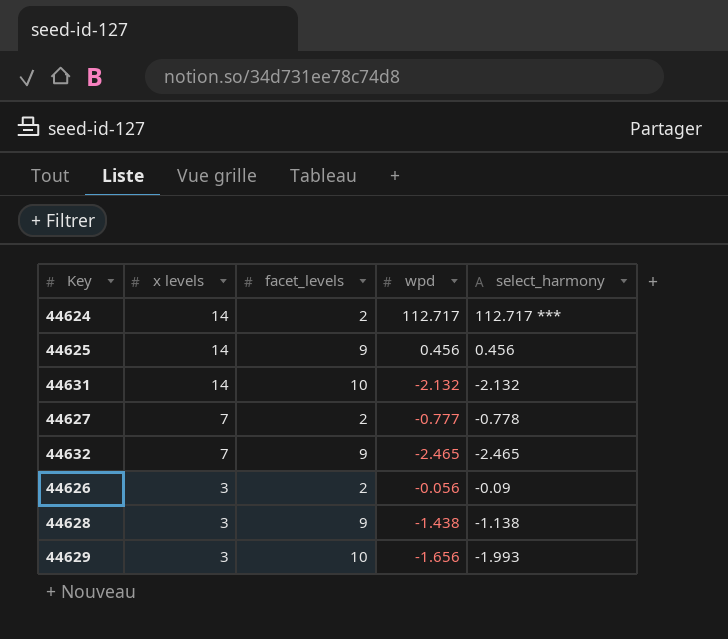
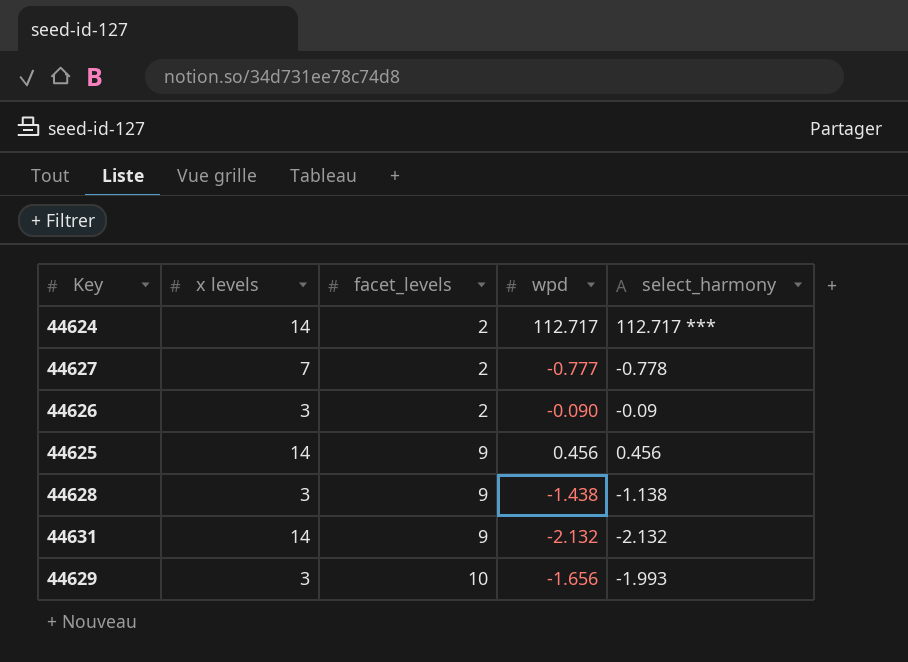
row order: x levels descending -> facet_levels ascending
row 44632: 7 | 9 | -2.465 | -2.465 -> none
44626 | wpd: -0.056 -> -0.090
44631 | facet_levels: 10 -> 9

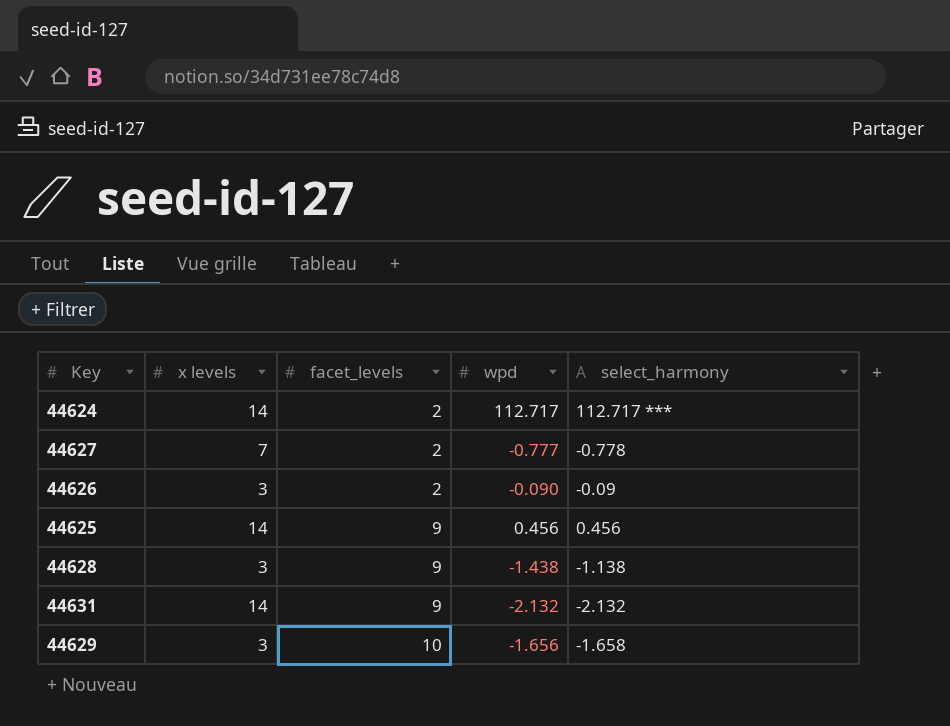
44629 | select_harmony: -1.993 -> -1.658

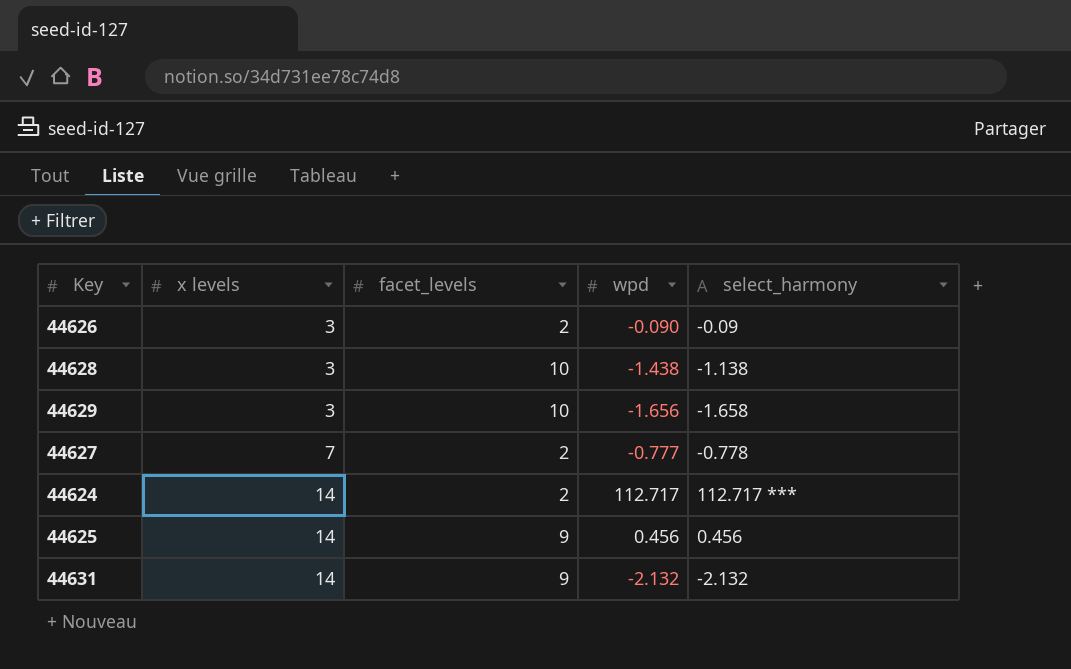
row order: facet_levels ascending -> x levels ascending
44628 | facet_levels: 9 -> 10

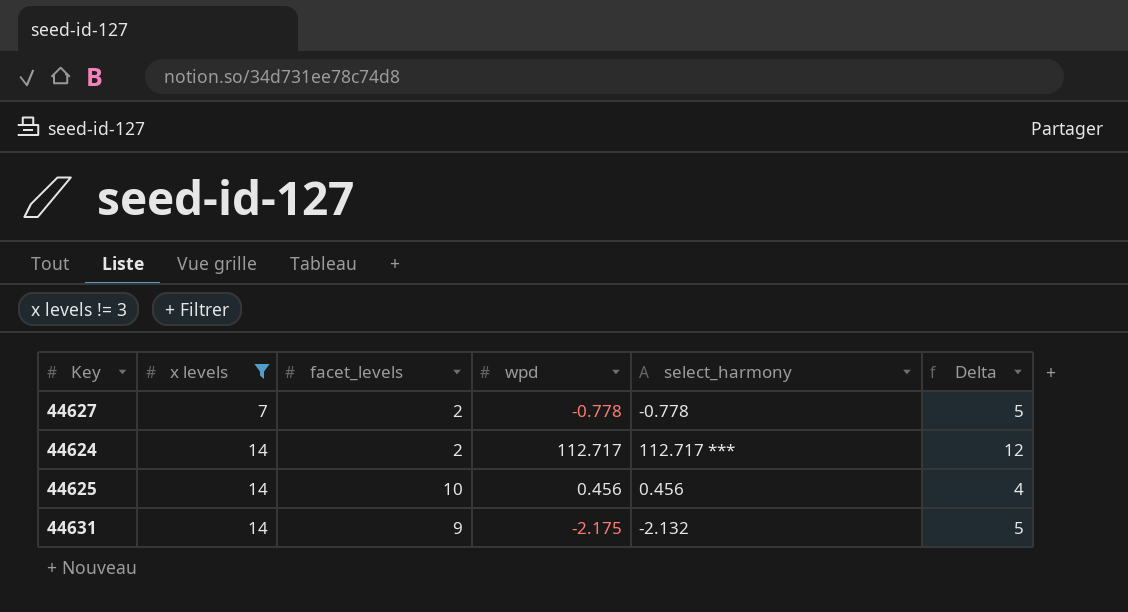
filter: none -> x levels != 3
column Delta | formula: none -> [x levels] - [facet_levels]
44627 | wpd: -0.777 -> -0.778
44625 | facet_levels: 9 -> 10
44631 | wpd: -2.132 -> -2.175

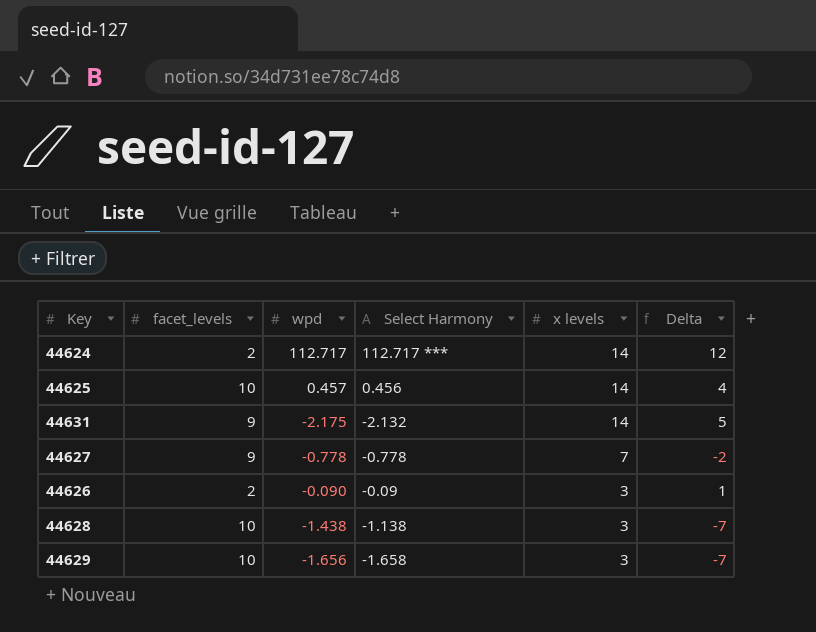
filter: x levels != 3 -> none
row order: x levels ascending -> x levels descending
column name: select_harmony -> Select Harmony
column x levels | position: 2 -> 5
44625 | wpd: 0.456 -> 0.457
44627 | facet_levels: 2 -> 9
44627 | Delta: 5 -> -2

